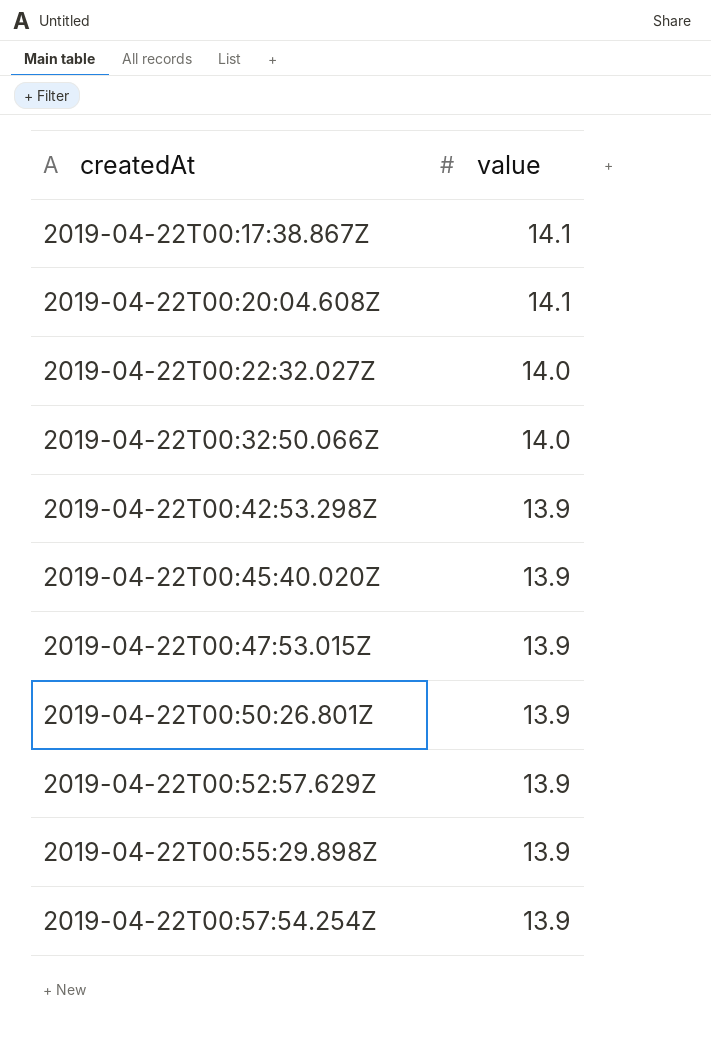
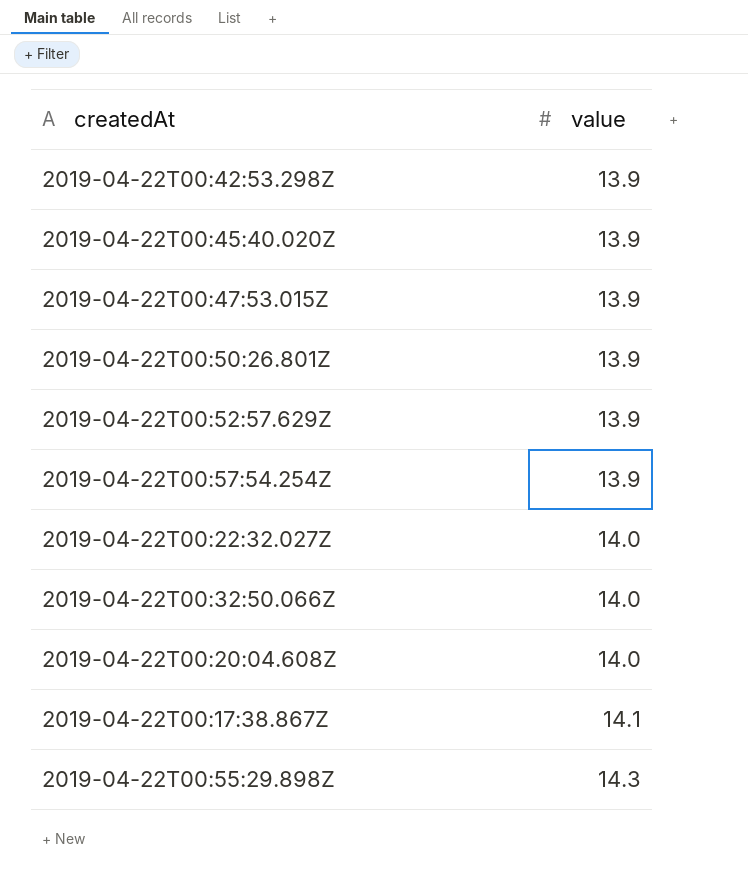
row order: createdAt ascending -> value ascending
2019-04-22T00:20:04.608Z | value: 14.1 -> 14.0
2019-04-22T00:55:29.898Z | value: 13.9 -> 14.3

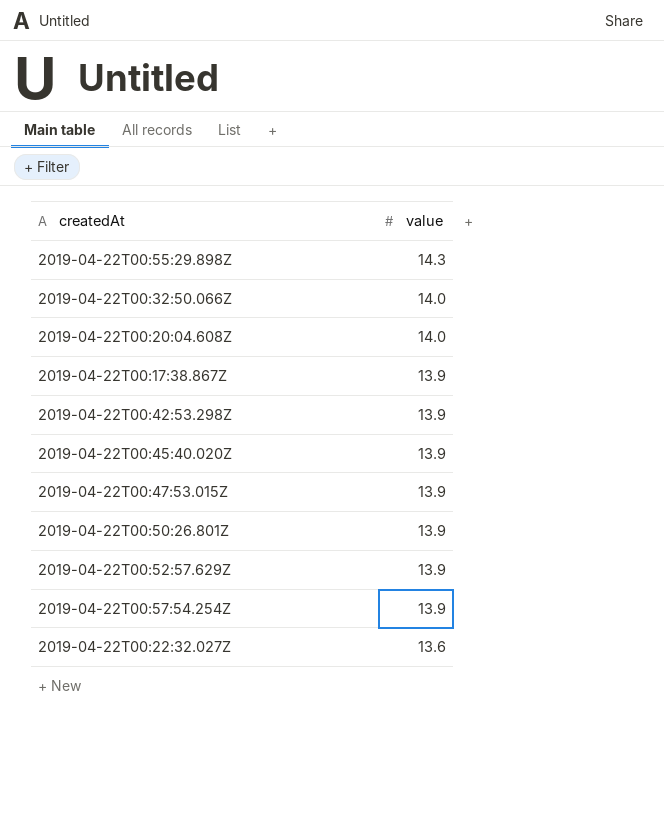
row order: value ascending -> value descending
2019-04-22T00:17:38.867Z | value: 14.1 -> 13.9
2019-04-22T00:22:32.027Z | value: 14.0 -> 13.6

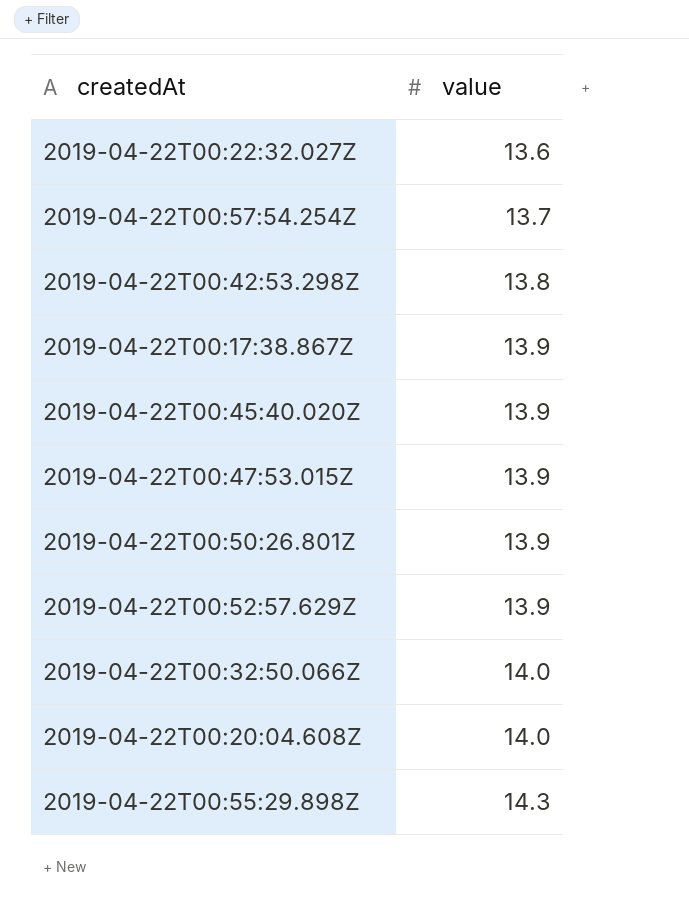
row order: value descending -> value ascending
2019-04-22T00:57:54.254Z | value: 13.9 -> 13.7
2019-04-22T00:42:53.298Z | value: 13.9 -> 13.8

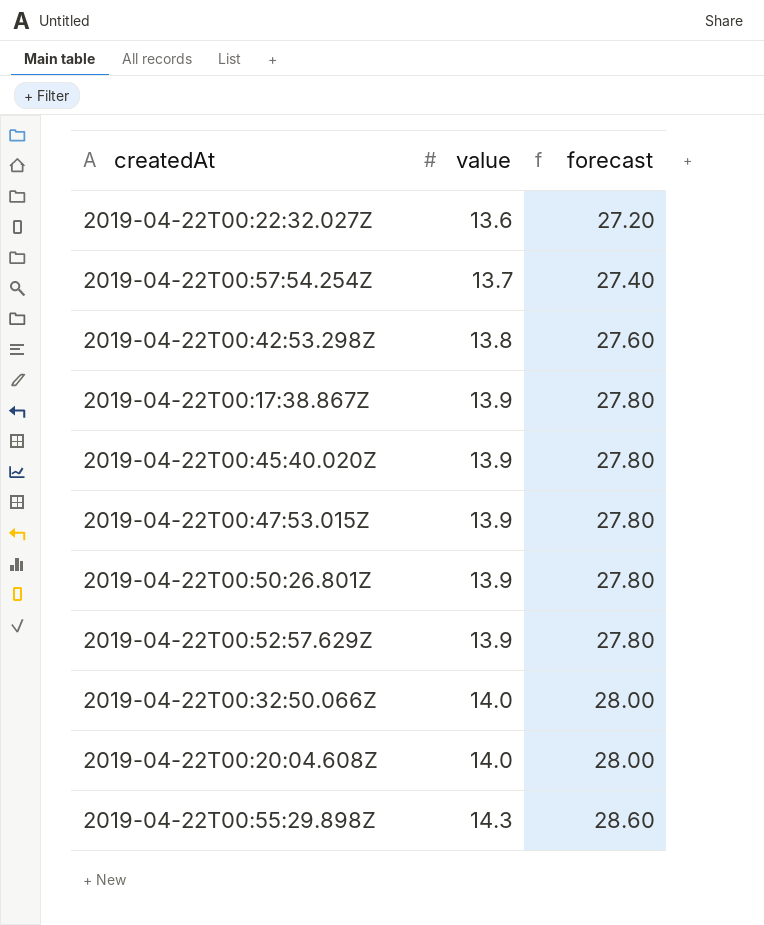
column forecast | formula: none -> [value] * 2

